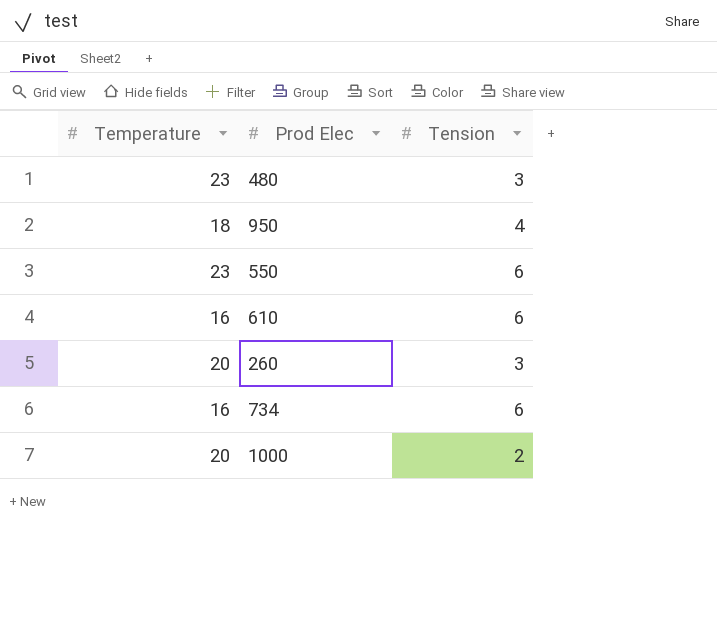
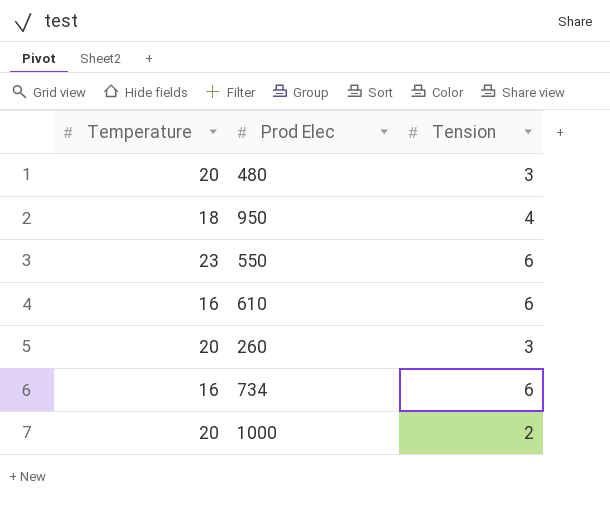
480 | Temperature: 23 -> 20

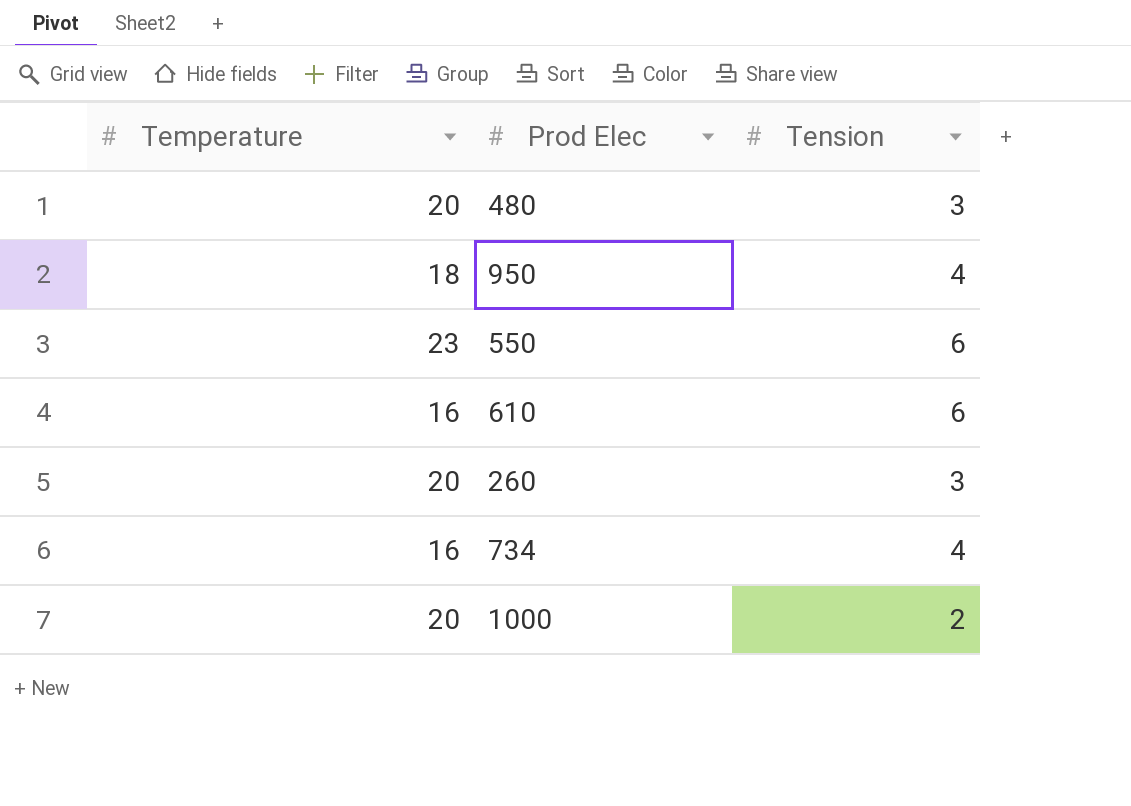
734 | Tension: 6 -> 4

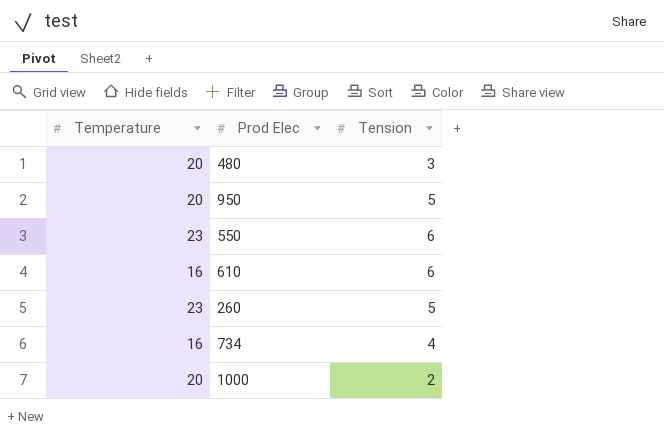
950 | Temperature: 18 -> 20
950 | Tension: 4 -> 5
260 | Temperature: 20 -> 23
260 | Tension: 3 -> 5

